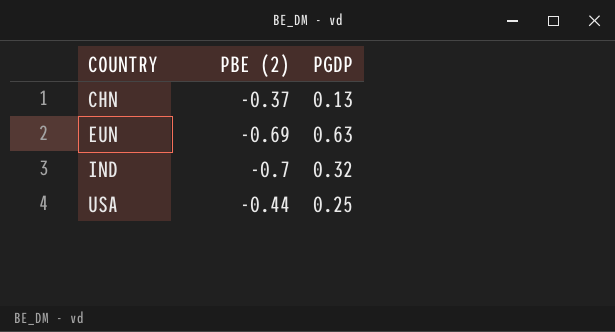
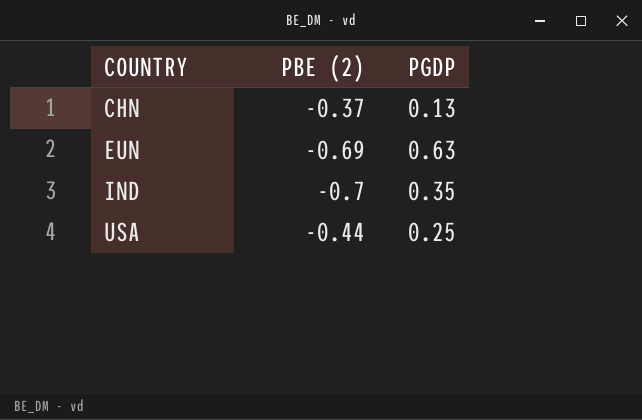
IND | PGDP: 0.32 -> 0.35

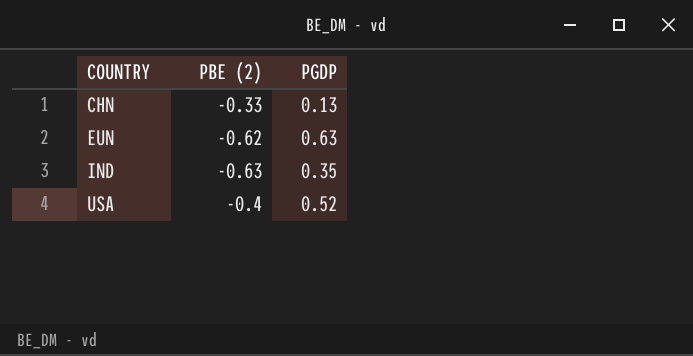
CHN | PBE (2): -0.37 -> -0.33
EUN | PBE (2): -0.69 -> -0.62
IND | PBE (2): -0.7 -> -0.63
USA | PBE (2): -0.44 -> -0.4
USA | PGDP: 0.25 -> 0.52

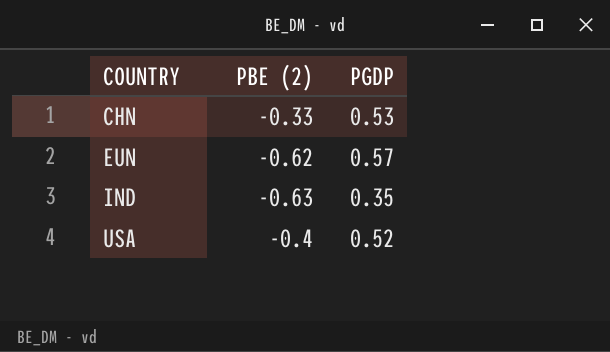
CHN | PGDP: 0.13 -> 0.53
EUN | PGDP: 0.63 -> 0.57

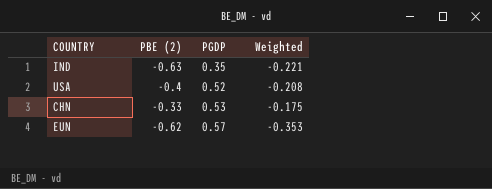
row order: COUNTRY ascending -> PGDP ascending
column Weighted | formula: none -> [PBE (2)] * [PGDP]

